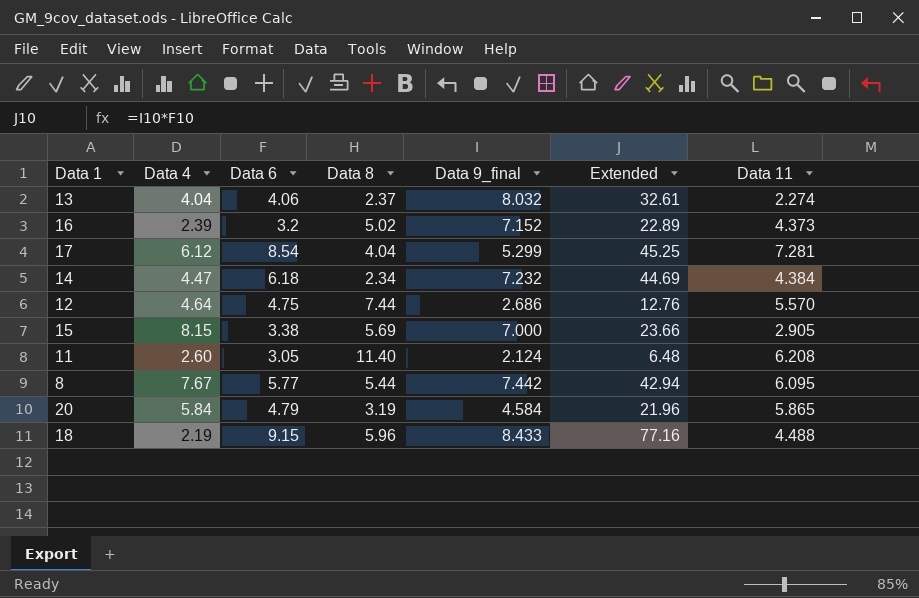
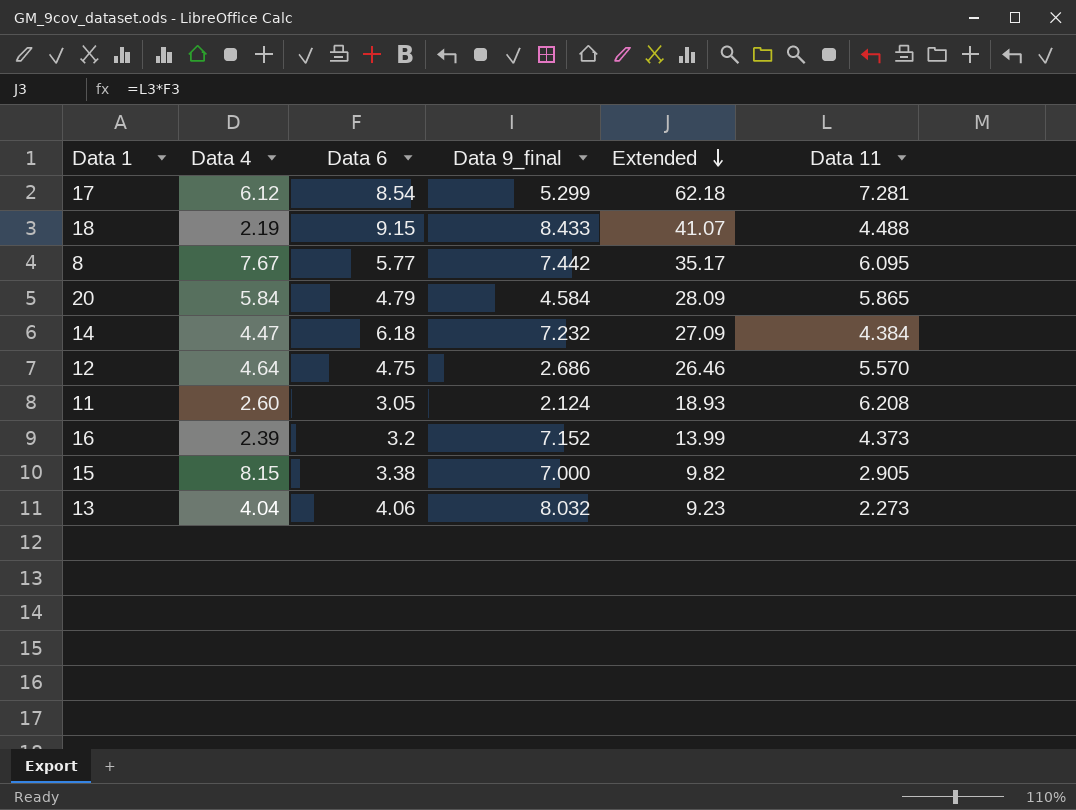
row order: none -> Extended descending
column Data 8 | position: 4 -> none
column Extended | formula: [Data 6] * [Data 9_final] -> [Data 6] * [Data 11]
13 | Data 11: 2.274 -> 2.273

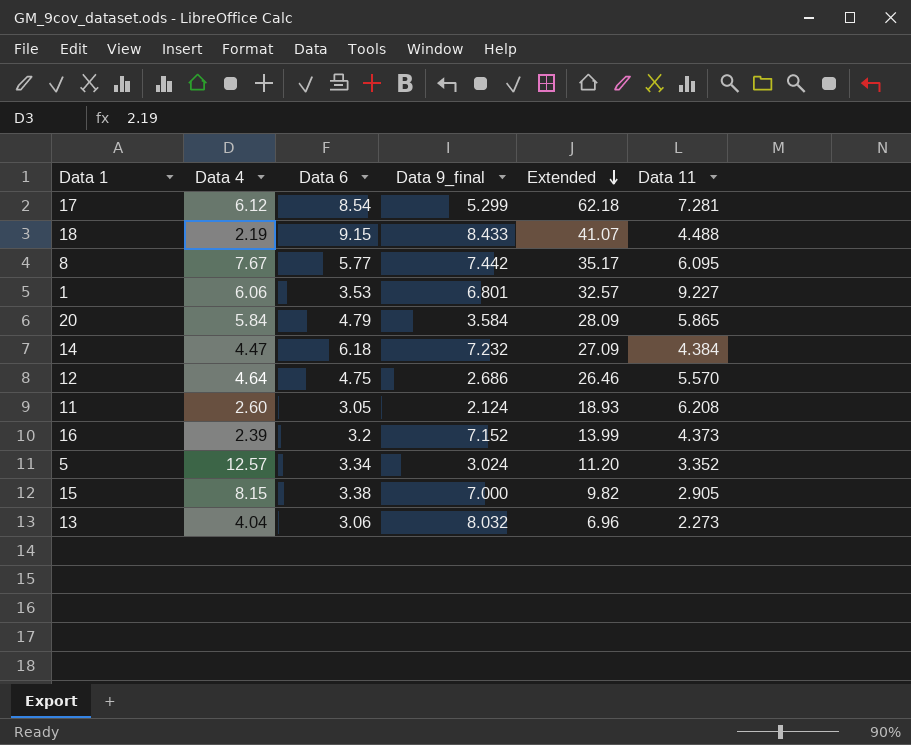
row 1: none -> 6.06 | 3.53 | 6.801 | 32.57 | 9.227
20 | Data 9_final: 4.584 -> 3.584
row 5: none -> 12.57 | 3.34 | 3.024 | 11.20 | 3.352
13 | Data 6: 4.06 -> 3.06
13 | Extended: 9.23 -> 6.96

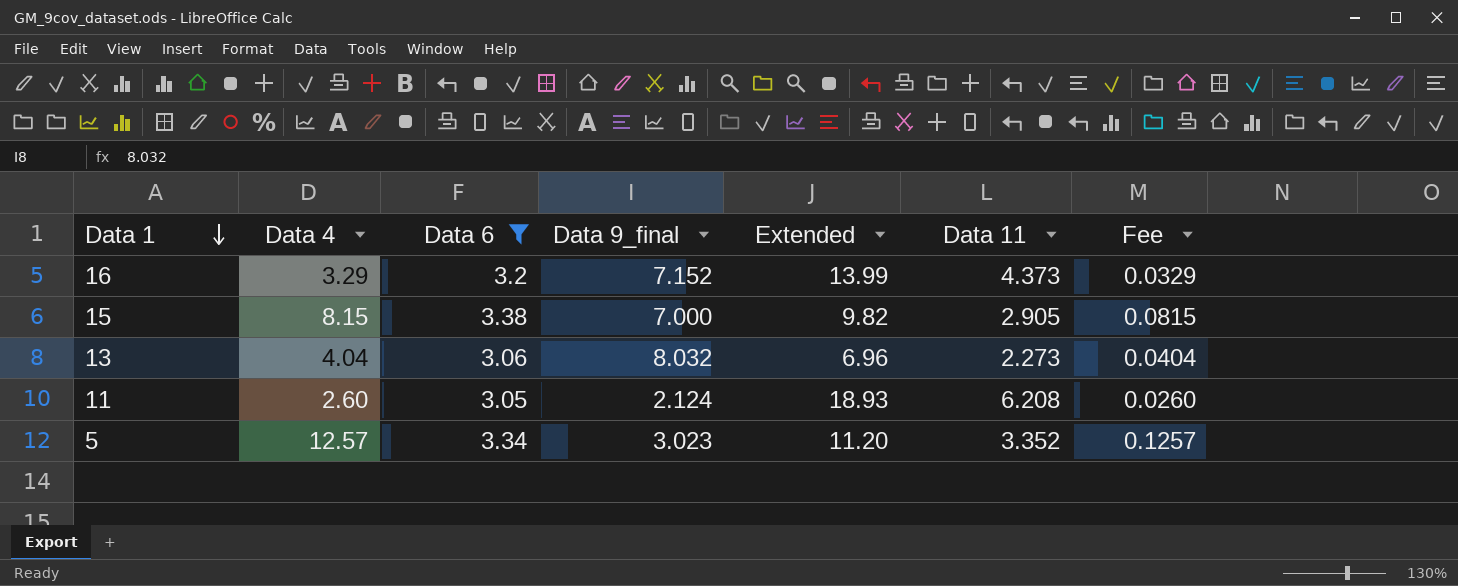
filter: none -> Data 6 <= 3.38
row order: Extended descending -> Data 1 descending
column Fee | formula: none -> [Data 4] * 0.01
16 | Data 4: 2.39 -> 3.29
5 | Data 9_final: 3.024 -> 3.023

